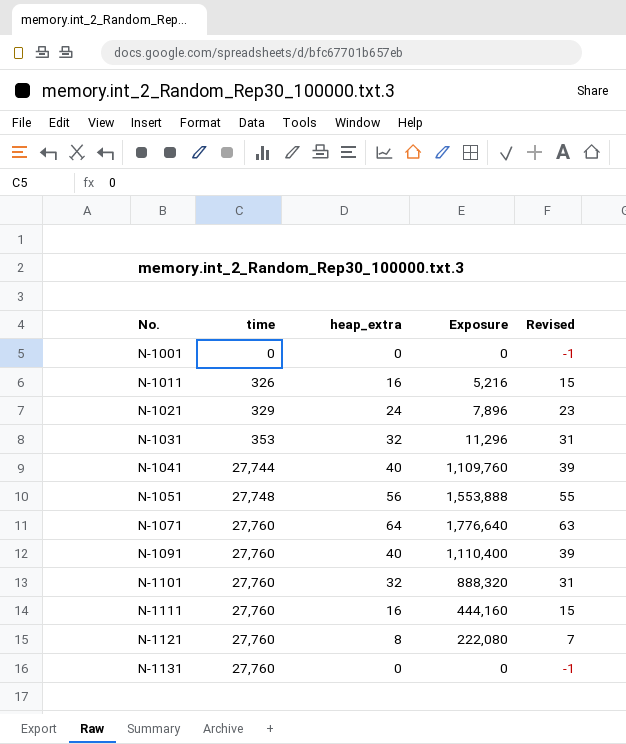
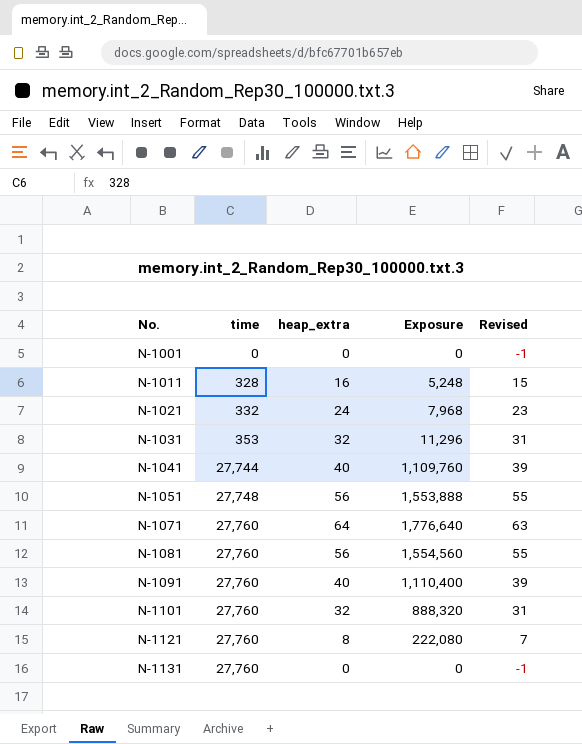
row N-1111: 27,760 | 16 | 444,160 | 15 -> none
N-1011 | time: 326 -> 328
N-1011 | Exposure: 5,216 -> 5,248
N-1021 | time: 329 -> 332
N-1021 | Exposure: 7,896 -> 7,968
row N-1081: none -> 27,760 | 56 | 1,554,560 | 55

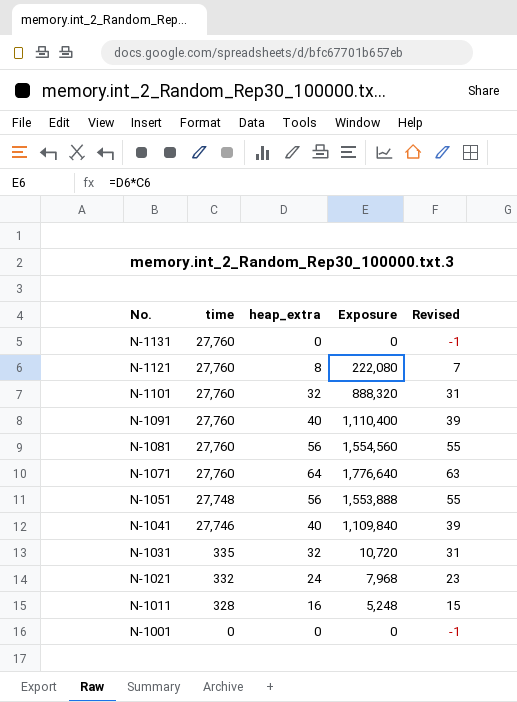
row order: No. ascending -> No. descending
N-1041 | time: 27,744 -> 27,746
N-1041 | Exposure: 1,109,760 -> 1,109,840
N-1031 | time: 353 -> 335
N-1031 | Exposure: 11,296 -> 10,720

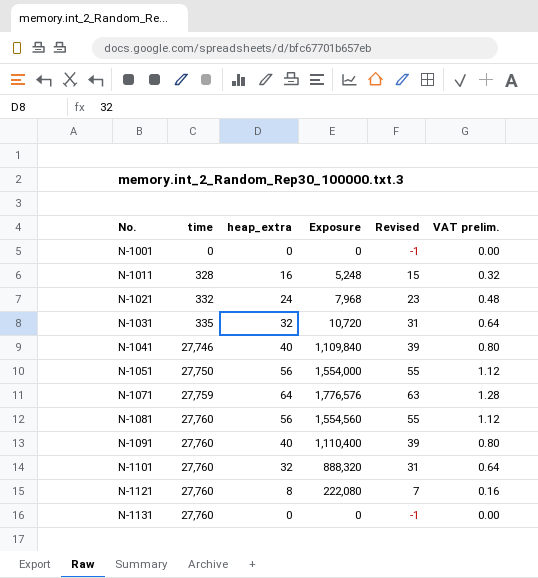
row order: No. descending -> No. ascending
column VAT prelim. | formula: none -> [heap_extra] * 0.02
N-1051 | time: 27,748 -> 27,750
N-1051 | Exposure: 1,553,888 -> 1,554,000
N-1071 | time: 27,760 -> 27,759
N-1071 | Exposure: 1,776,640 -> 1,776,576

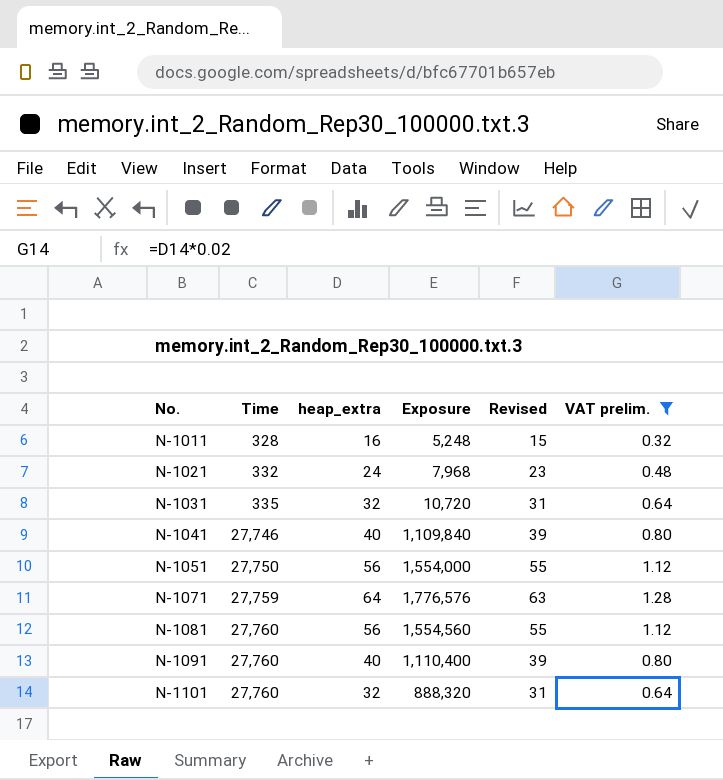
filter: none -> VAT prelim. >= 0.32
column name: time -> Time

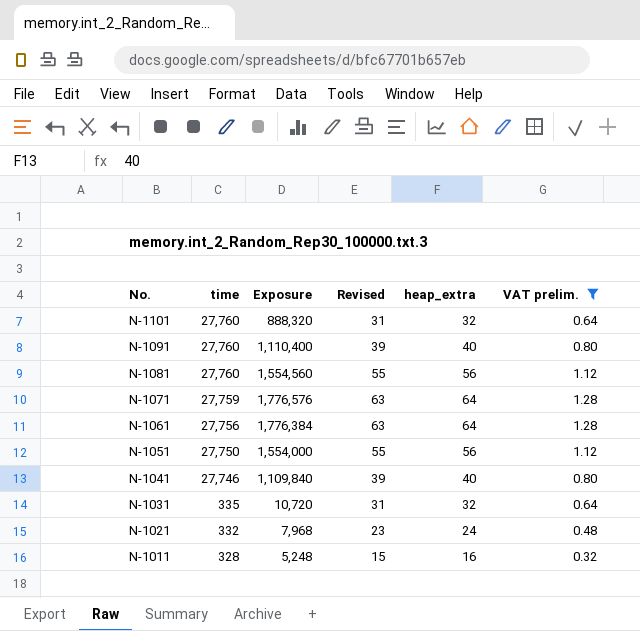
row order: No. ascending -> No. descending
column name: Time -> time
column heap_extra | position: 3 -> 5
row N-1061: none -> 27,756 | 1,776,384 | 63 | 64 | 1.28

